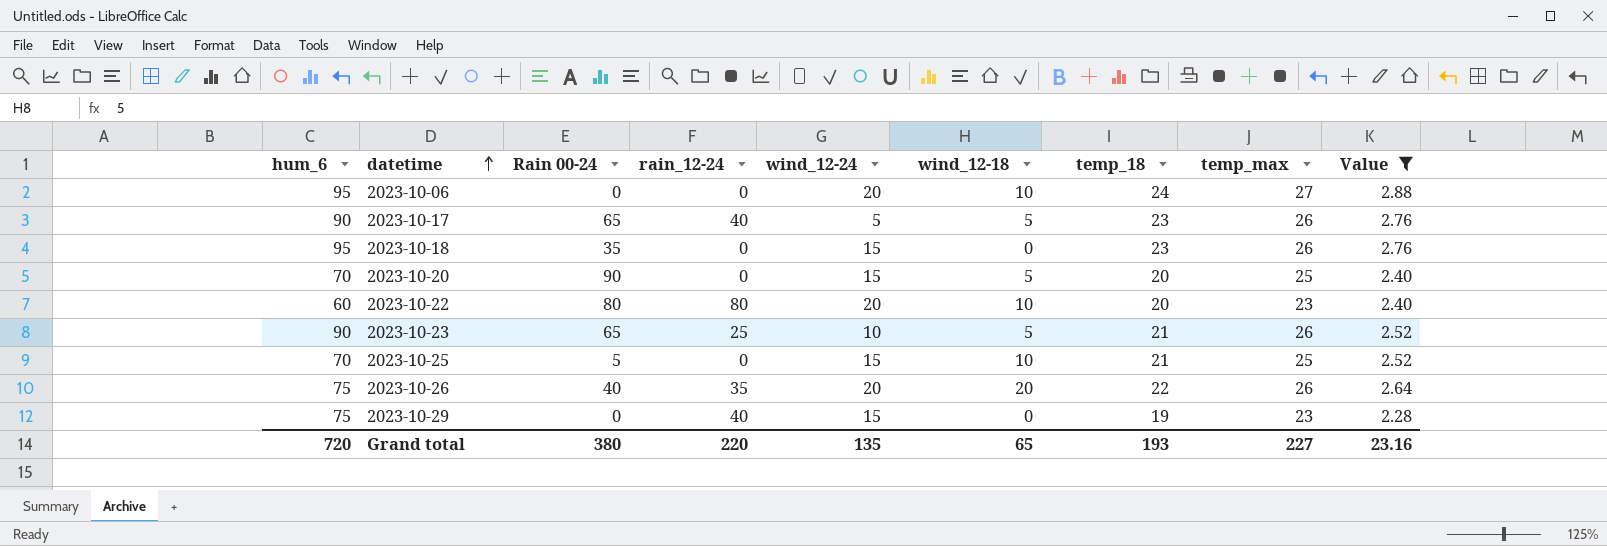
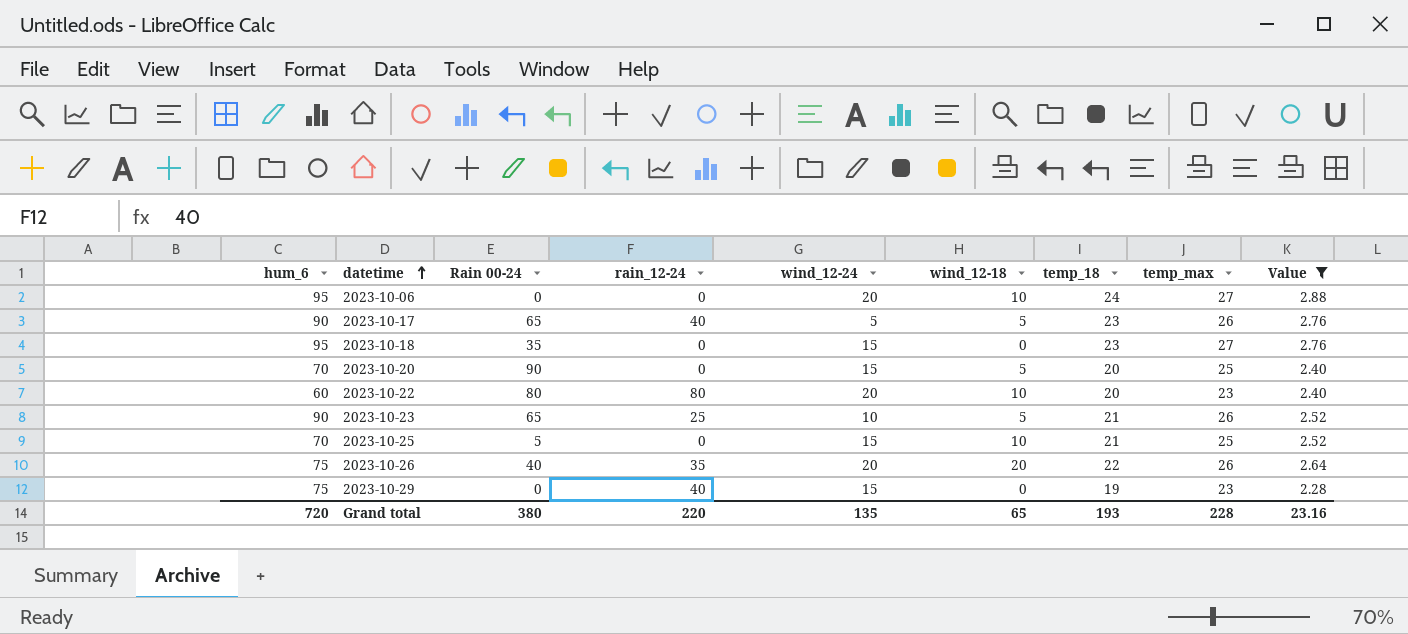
2023-10-18 | temp_max: 26 -> 27
Grand total | temp_max: 227 -> 228

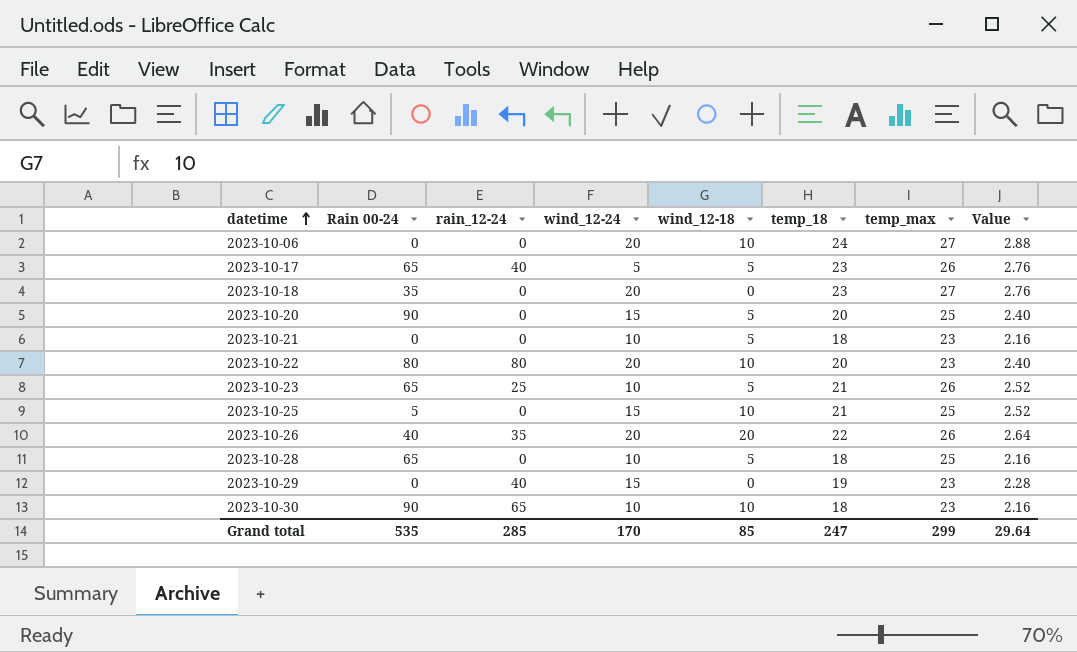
filter: Value != 2.16 -> none
column hum_6 | position: 1 -> none
2023-10-18 | wind_12-24: 15 -> 20
Grand total | Rain 00-24: 380 -> 535
Grand total | rain_12-24: 220 -> 285
Grand total | wind_12-24: 135 -> 170
Grand total | wind_12-18: 65 -> 85
Grand total | temp_18: 193 -> 247
Grand total | temp_max: 228 -> 299
Grand total | Value: 23.16 -> 29.64

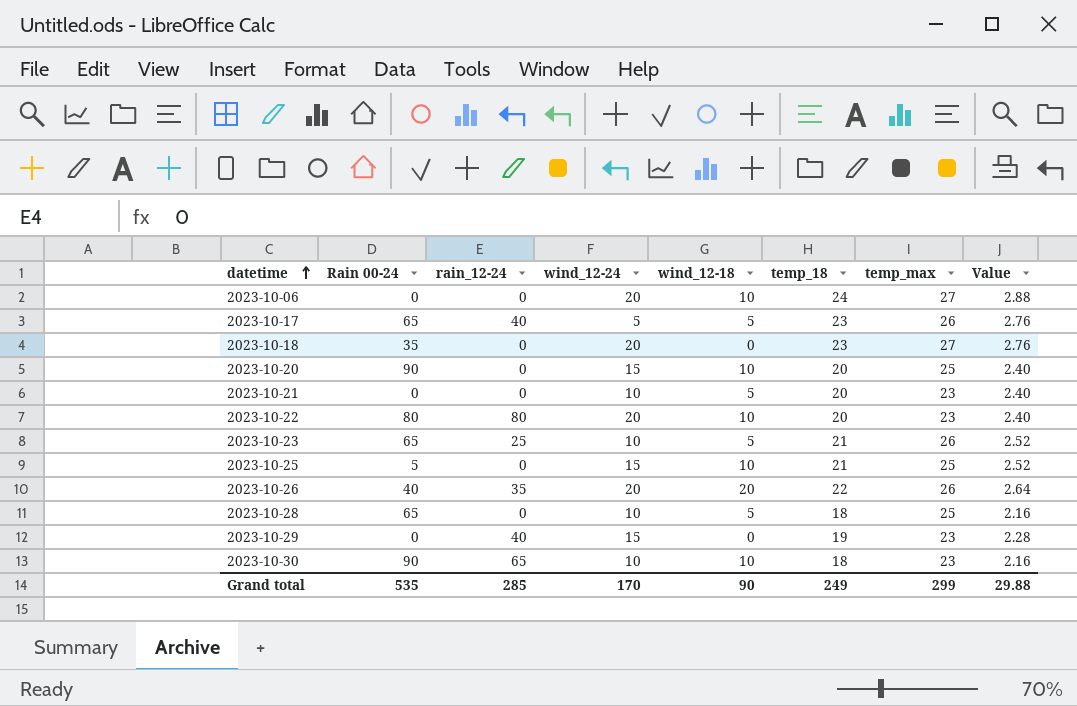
2023-10-20 | wind_12-18: 5 -> 10
2023-10-21 | temp_18: 18 -> 20
2023-10-21 | Value: 2.16 -> 2.40
Grand total | wind_12-18: 85 -> 90
Grand total | temp_18: 247 -> 249
Grand total | Value: 29.64 -> 29.88

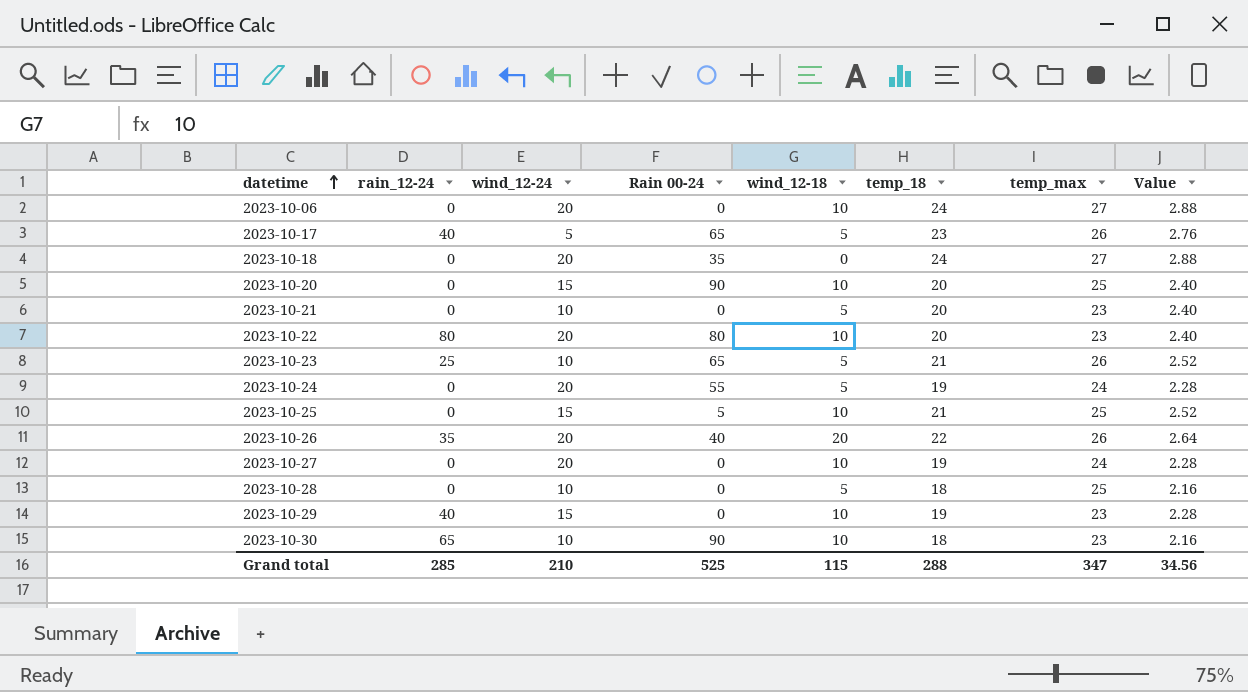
column Rain 00-24 | position: 2 -> 4
2023-10-18 | temp_18: 23 -> 24
2023-10-18 | Value: 2.76 -> 2.88
row 2023-10-24: none -> 0 | 20 | 55 | 5 | 19 | 24 | 2.28
row 2023-10-27: none -> 0 | 20 | 0 | 10 | 19 | 24 | 2.28
2023-10-28 | Rain 00-24: 65 -> 0
2023-10-29 | wind_12-18: 0 -> 10
Grand total | wind_12-24: 170 -> 210
Grand total | Rain 00-24: 535 -> 525
Grand total | wind_12-18: 90 -> 115
Grand total | temp_18: 249 -> 288
Grand total | temp_max: 299 -> 347
Grand total | Value: 29.88 -> 34.56

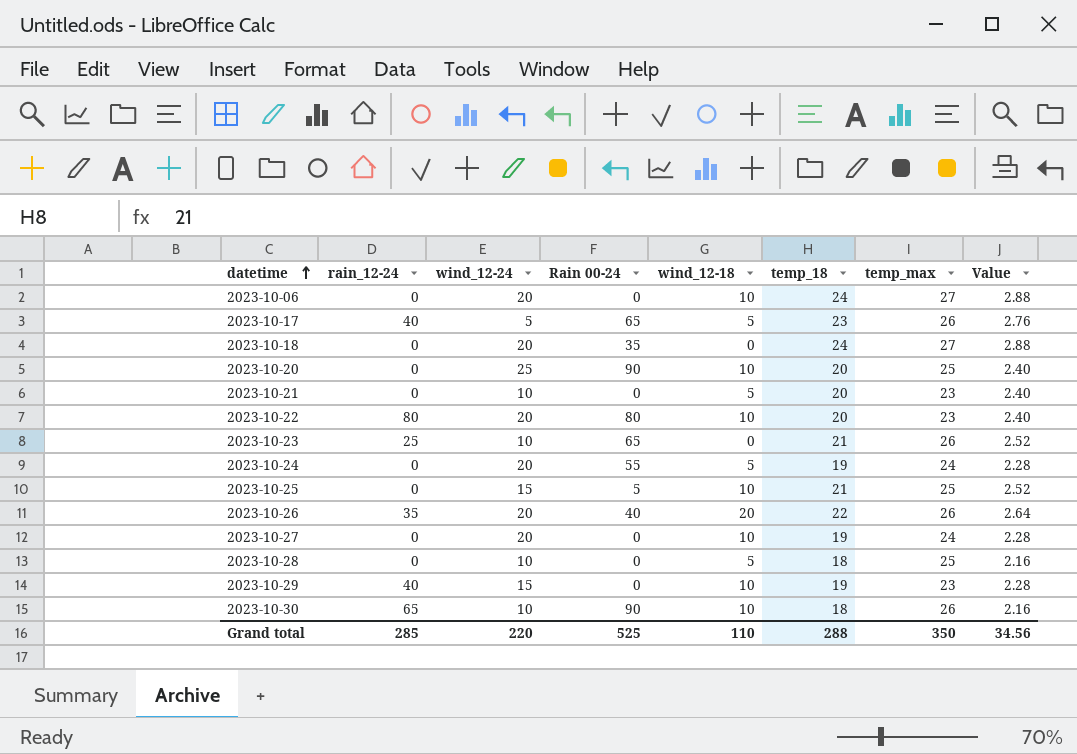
2023-10-20 | wind_12-24: 15 -> 25
2023-10-23 | wind_12-18: 5 -> 0
2023-10-30 | temp_max: 23 -> 26
Grand total | wind_12-24: 210 -> 220
Grand total | wind_12-18: 115 -> 110
Grand total | temp_max: 347 -> 350

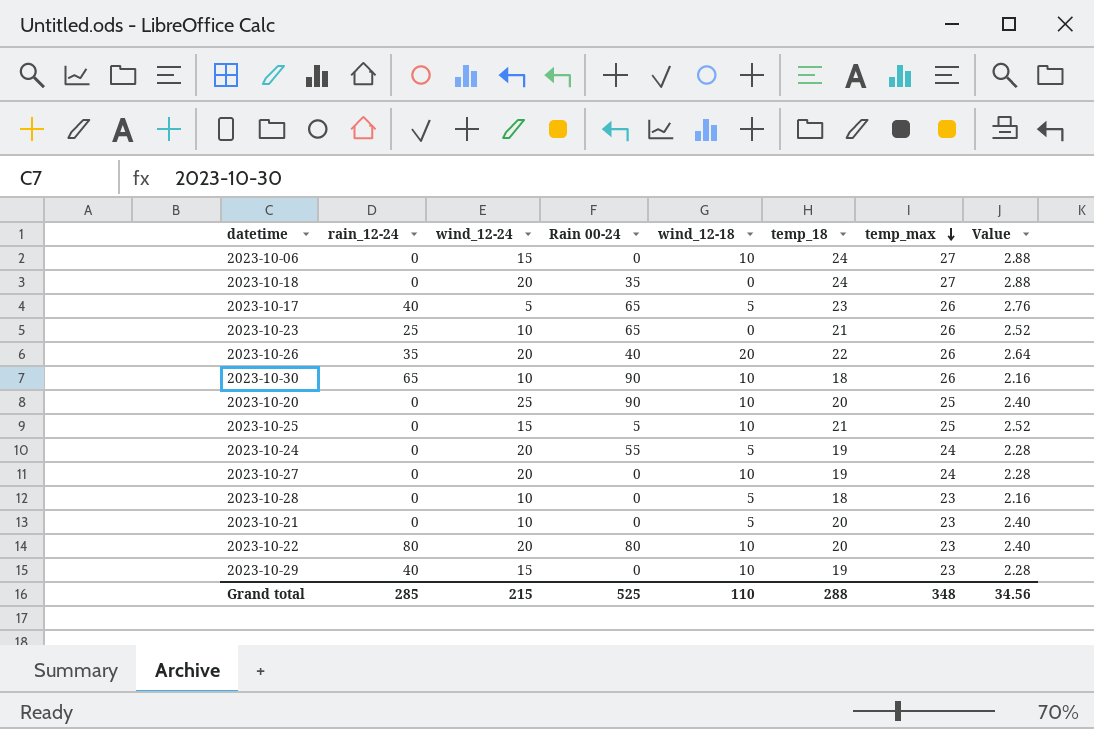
row order: datetime ascending -> temp_max descending
2023-10-06 | wind_12-24: 20 -> 15
2023-10-28 | temp_max: 25 -> 23
Grand total | wind_12-24: 220 -> 215
Grand total | temp_max: 350 -> 348

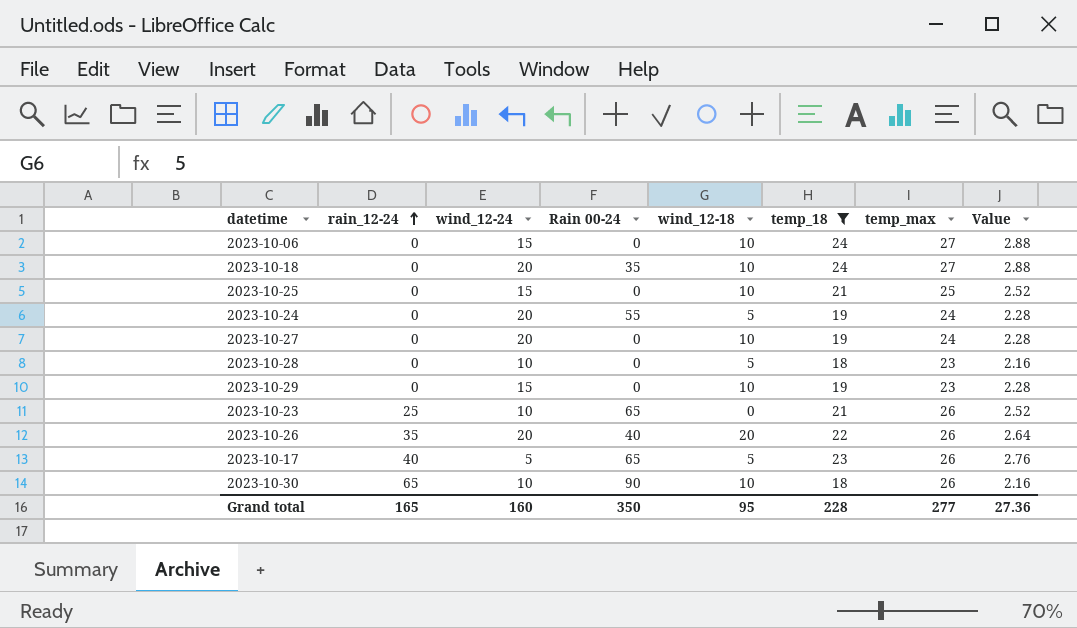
filter: none -> temp_18 != 20
row order: temp_max descending -> rain_12-24 ascending
2023-10-18 | wind_12-18: 0 -> 10
2023-10-25 | Rain 00-24: 5 -> 0
2023-10-29 | rain_12-24: 40 -> 0
Grand total | rain_12-24: 285 -> 165
Grand total | wind_12-24: 215 -> 160
Grand total | Rain 00-24: 525 -> 350
Grand total | wind_12-18: 110 -> 95
Grand total | temp_18: 288 -> 228
Grand total | temp_max: 348 -> 277
Grand total | Value: 34.56 -> 27.36

